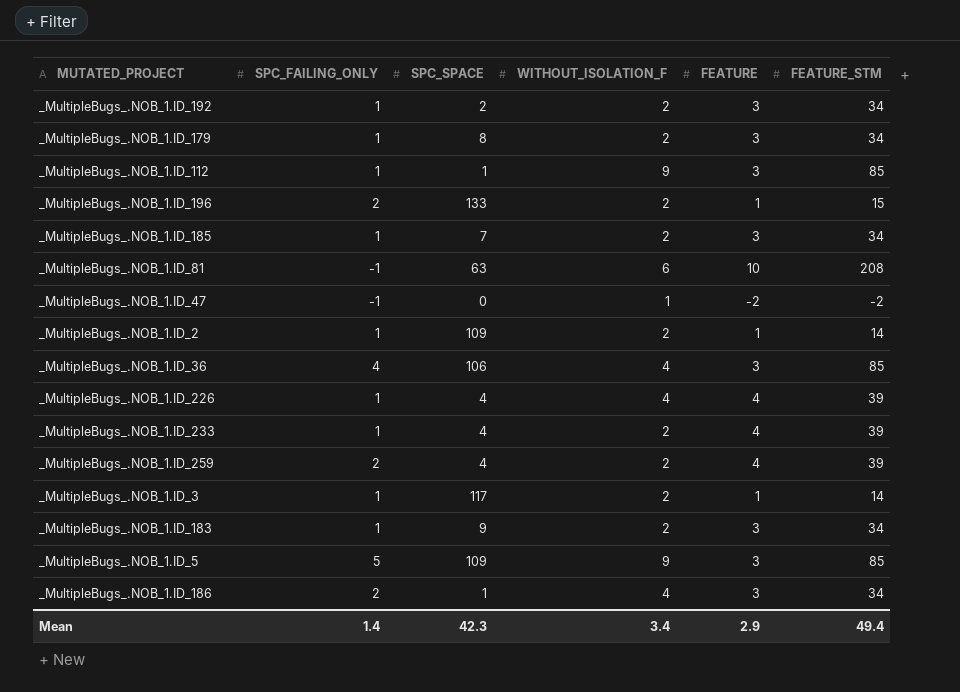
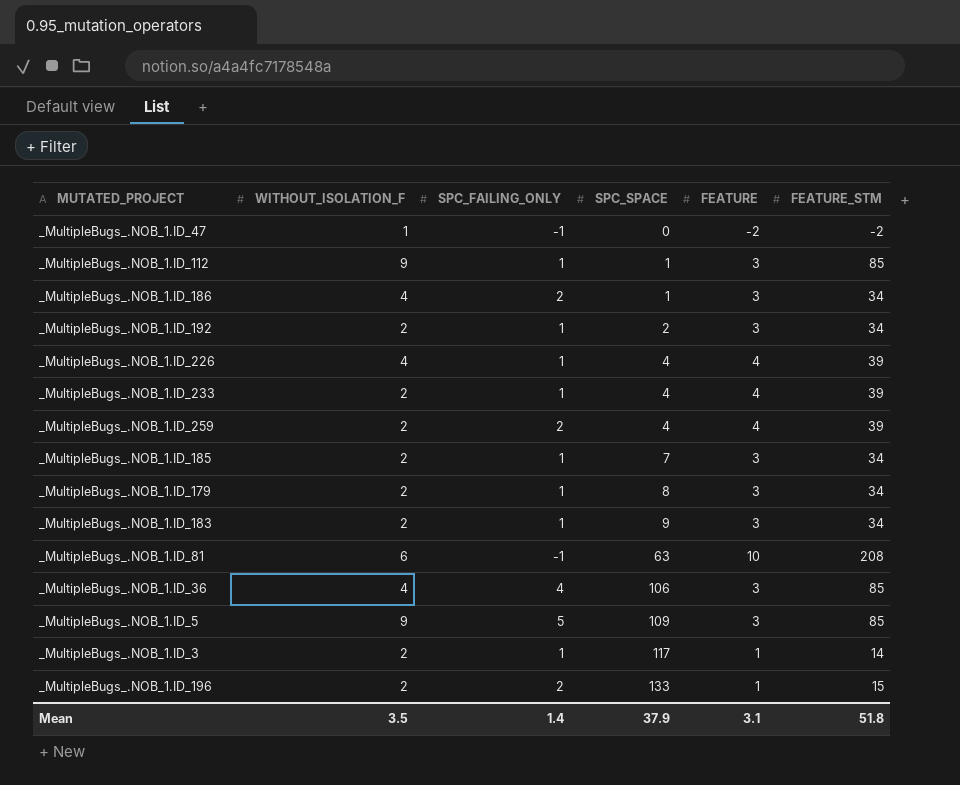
row order: none -> SPC_SPACE ascending
column WITHOUT_ISOLATION_F | position: 4 -> 2
row _MultipleBugs_.NOB_1.ID_2: 1 | 109 | 2 | 1 | 14 -> none
Mean | WITHOUT_ISOLATION_F: 3.4 -> 3.5
Mean | SPC_SPACE: 42.3 -> 37.9
Mean | FEATURE: 2.9 -> 3.1
Mean | FEATURE_STM: 49.4 -> 51.8

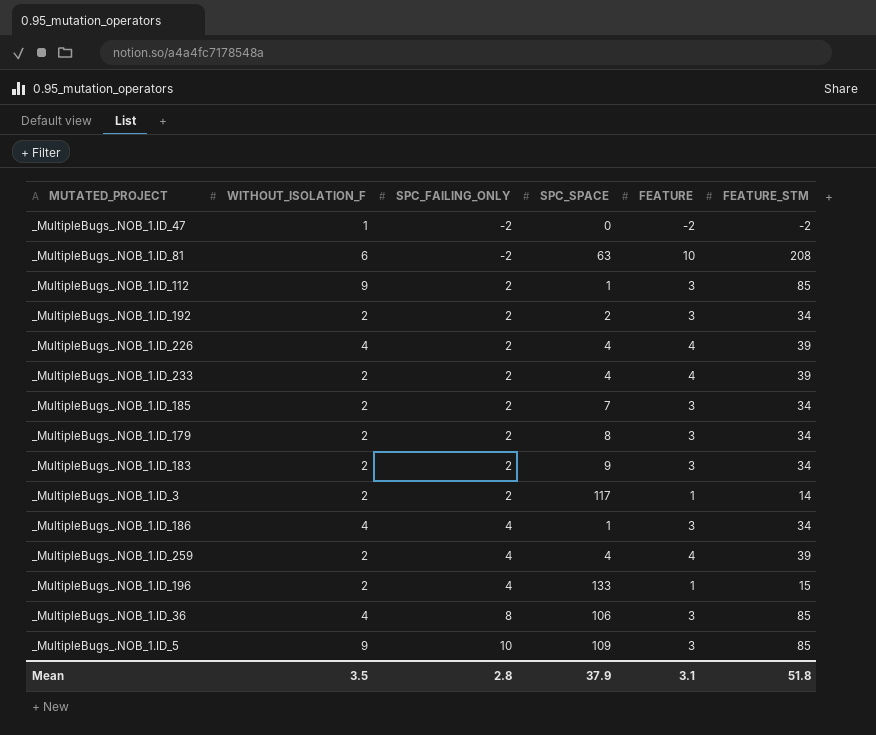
row order: SPC_SPACE ascending -> SPC_FAILING_ONLY ascending
_MultipleBugs_.NOB_1.ID_47 | SPC_FAILING_ONLY: -1 -> -2
_MultipleBugs_.NOB_1.ID_81 | SPC_FAILING_ONLY: -1 -> -2
_MultipleBugs_.NOB_1.ID_112 | SPC_FAILING_ONLY: 1 -> 2
_MultipleBugs_.NOB_1.ID_192 | SPC_FAILING_ONLY: 1 -> 2
_MultipleBugs_.NOB_1.ID_226 | SPC_FAILING_ONLY: 1 -> 2
_MultipleBugs_.NOB_1.ID_233 | SPC_FAILING_ONLY: 1 -> 2
_MultipleBugs_.NOB_1.ID_185 | SPC_FAILING_ONLY: 1 -> 2
_MultipleBugs_.NOB_1.ID_179 | SPC_FAILING_ONLY: 1 -> 2
_MultipleBugs_.NOB_1.ID_183 | SPC_FAILING_ONLY: 1 -> 2
_MultipleBugs_.NOB_1.ID_3 | SPC_FAILING_ONLY: 1 -> 2
_MultipleBugs_.NOB_1.ID_186 | SPC_FAILING_ONLY: 2 -> 4
_MultipleBugs_.NOB_1.ID_259 | SPC_FAILING_ONLY: 2 -> 4
_MultipleBugs_.NOB_1.ID_196 | SPC_FAILING_ONLY: 2 -> 4
_MultipleBugs_.NOB_1.ID_36 | SPC_FAILING_ONLY: 4 -> 8
_MultipleBugs_.NOB_1.ID_5 | SPC_FAILING_ONLY: 5 -> 10
Mean | SPC_FAILING_ONLY: 1.4 -> 2.8

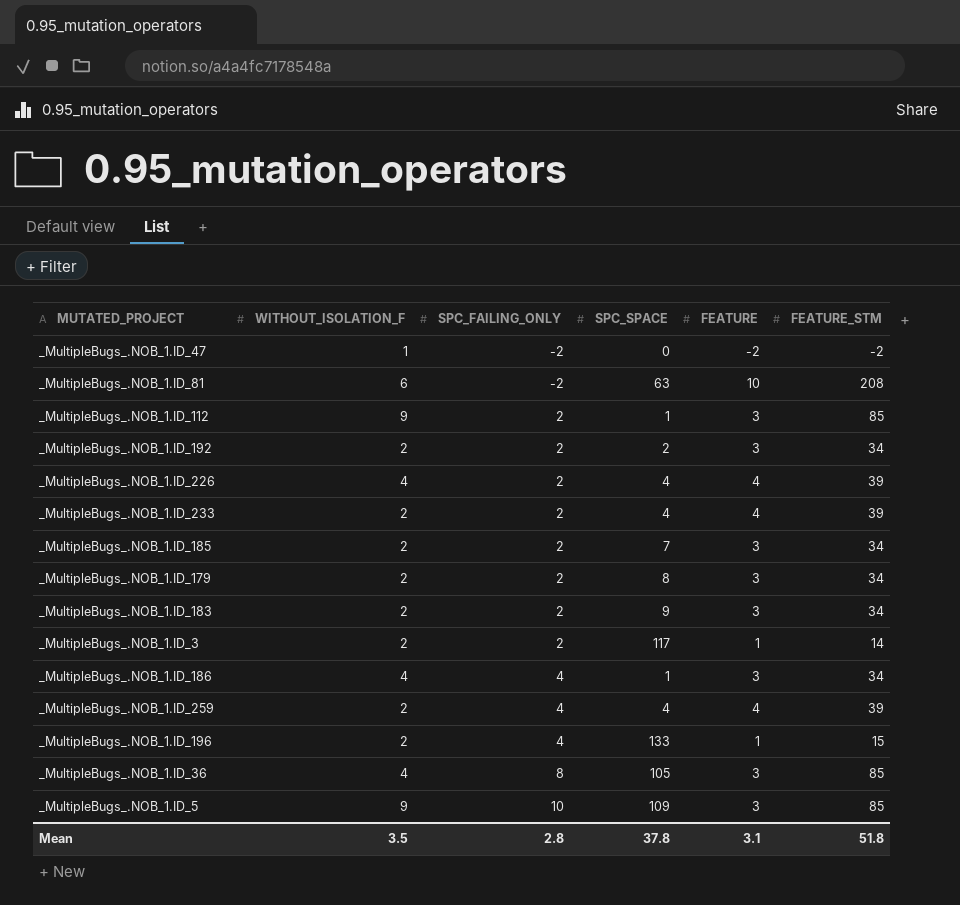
_MultipleBugs_.NOB_1.ID_36 | SPC_SPACE: 106 -> 105
Mean | SPC_SPACE: 37.9 -> 37.8

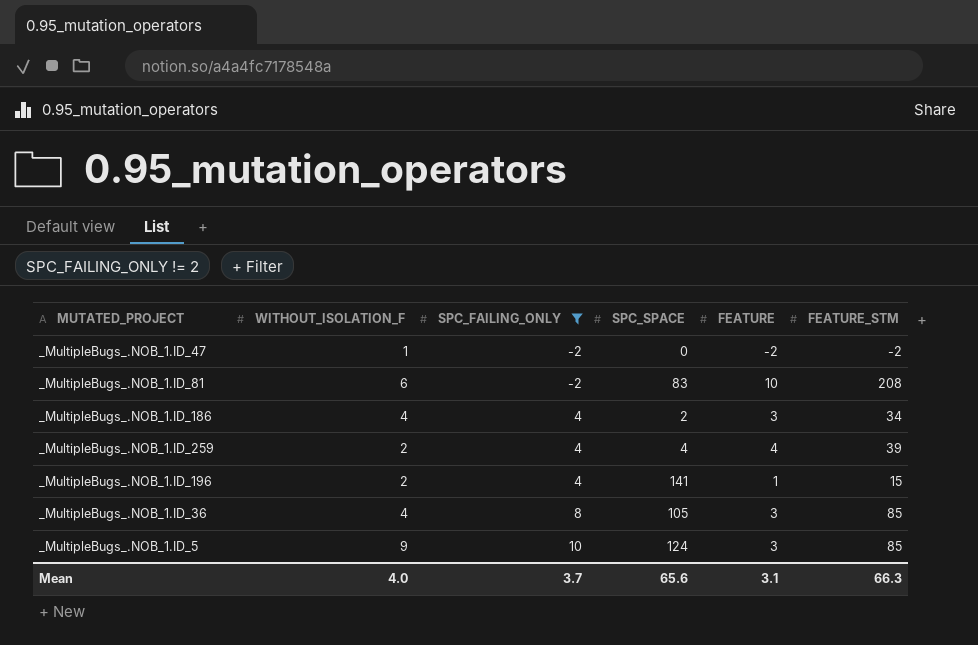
filter: none -> SPC_FAILING_ONLY != 2
_MultipleBugs_.NOB_1.ID_81 | SPC_SPACE: 63 -> 83
_MultipleBugs_.NOB_1.ID_186 | SPC_SPACE: 1 -> 2
_MultipleBugs_.NOB_1.ID_196 | SPC_SPACE: 133 -> 141
_MultipleBugs_.NOB_1.ID_5 | SPC_SPACE: 109 -> 124
Mean | WITHOUT_ISOLATION_F: 3.5 -> 4.0
Mean | SPC_FAILING_ONLY: 2.8 -> 3.7
Mean | SPC_SPACE: 37.8 -> 65.6
Mean | FEATURE_STM: 51.8 -> 66.3

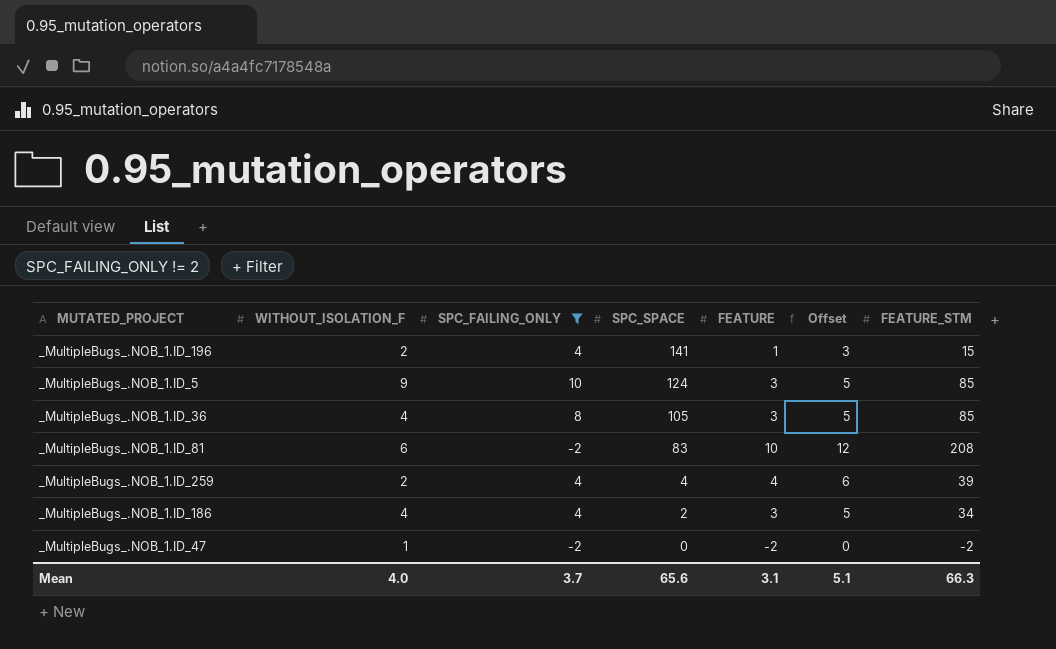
row order: SPC_FAILING_ONLY ascending -> SPC_SPACE descending
column Offset | formula: none -> [FEATURE] + 2

